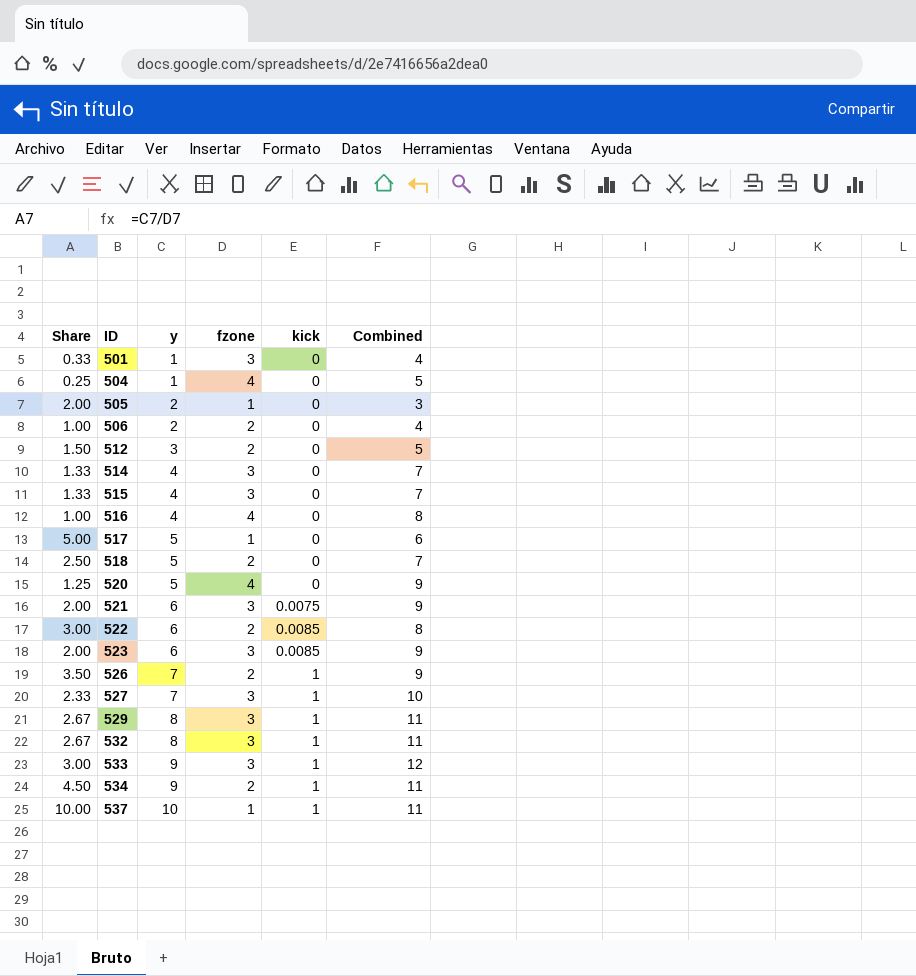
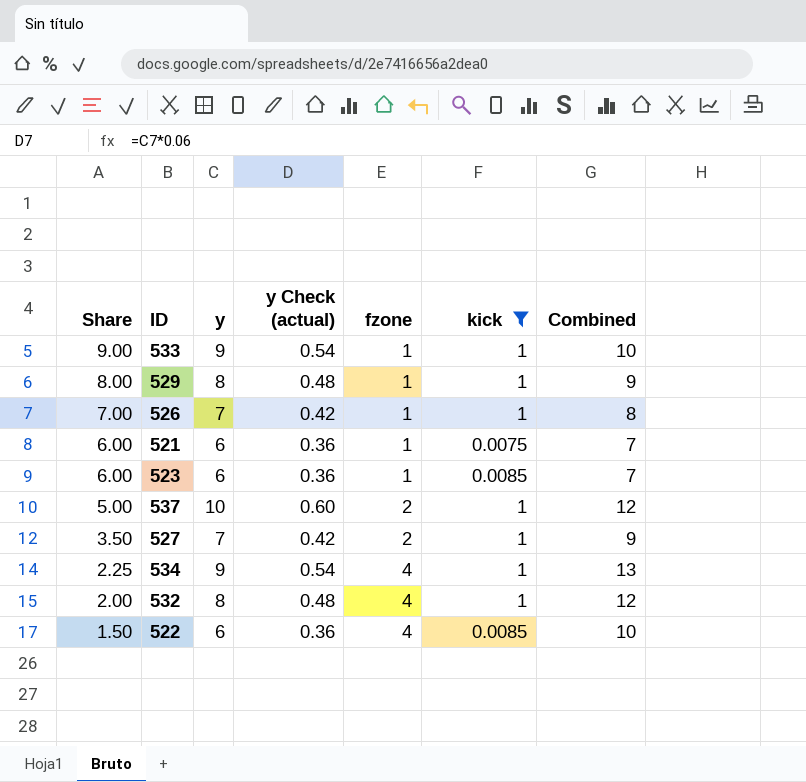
filter: none -> kick != 0
row order: ID ascending -> Share descending
column y Check (actual) | formula: none -> [y] * 0.06
533 | Share: 3.00 -> 9.00
533 | fzone: 3 -> 1
533 | Combined: 12 -> 10
529 | Share: 2.67 -> 8.00
529 | fzone: 3 -> 1
529 | Combined: 11 -> 9
526 | Share: 3.50 -> 7.00
526 | fzone: 2 -> 1
526 | Combined: 9 -> 8
521 | Share: 2.00 -> 6.00
521 | fzone: 3 -> 1
521 | Combined: 9 -> 7
523 | Share: 2.00 -> 6.00
523 | fzone: 3 -> 1
523 | Combined: 9 -> 7
537 | Share: 10.00 -> 5.00
537 | fzone: 1 -> 2
537 | Combined: 11 -> 12
527 | Share: 2.33 -> 3.50
527 | fzone: 3 -> 2
527 | Combined: 10 -> 9
534 | Share: 4.50 -> 2.25
534 | fzone: 2 -> 4
534 | Combined: 11 -> 13
532 | Share: 2.67 -> 2.00
532 | fzone: 3 -> 4
532 | Combined: 11 -> 12
522 | Share: 3.00 -> 1.50
522 | fzone: 2 -> 4
522 | Combined: 8 -> 10

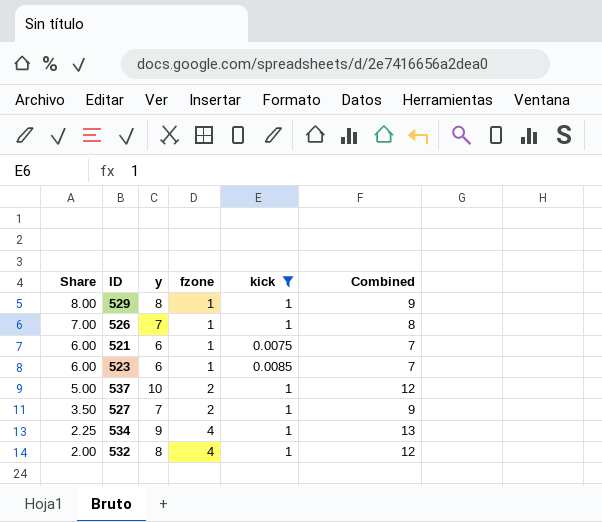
column y Check (actual) | formula: [y] * 0.06 -> none
row 533: 9.00 | 9 | 0.54 | 1 | 1 | 10 -> none
row 522: 1.50 | 6 | 0.36 | 4 | 0.0085 | 10 -> none

